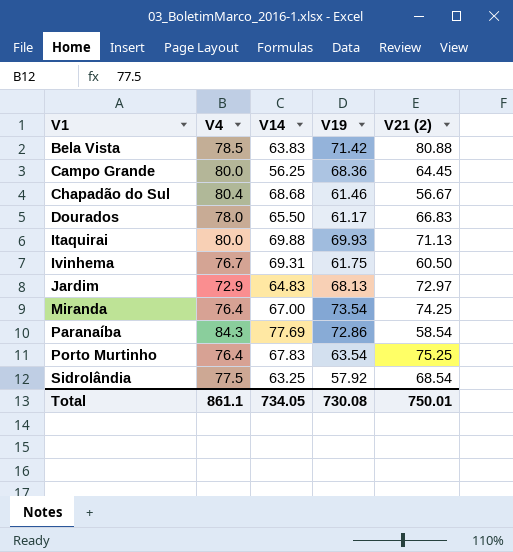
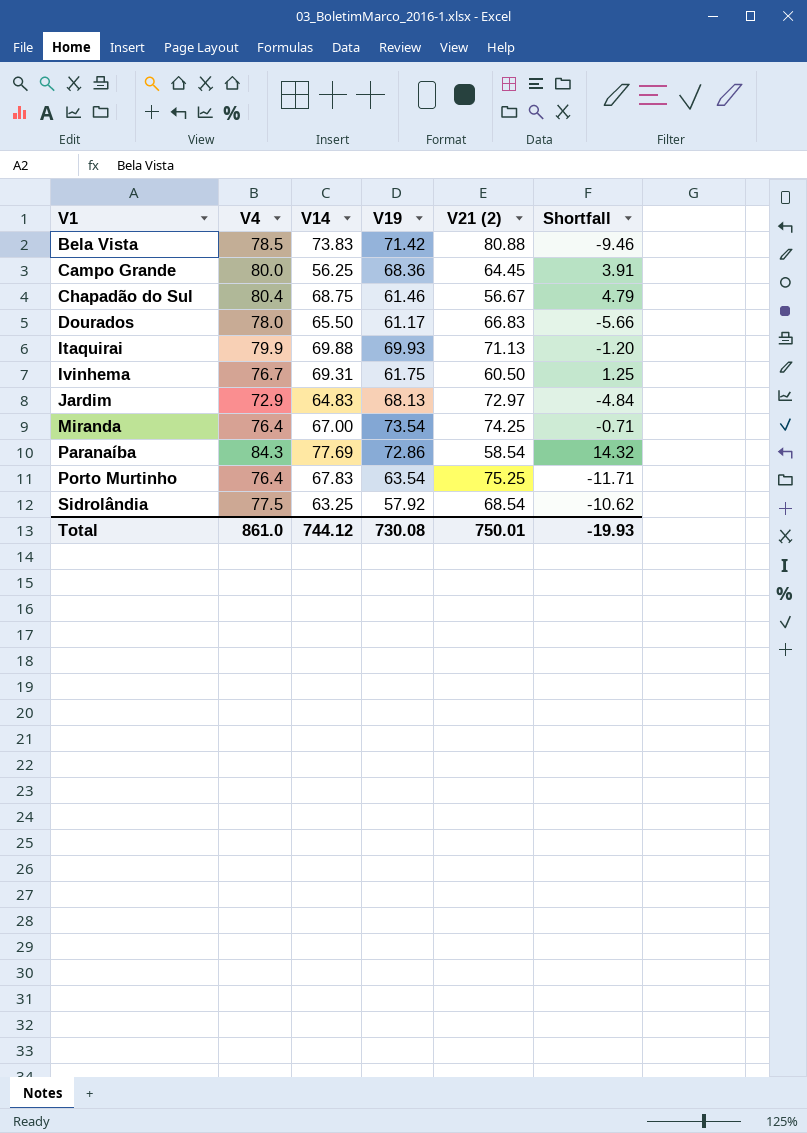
column Shortfall | formula: none -> [V19] - [V21 (2)]
Bela Vista | V14: 63.83 -> 73.83
Chapadão do Sul | V14: 68.68 -> 68.75
Itaquirai | V4: 80.0 -> 79.9
Total | V4: 861.1 -> 861.0
Total | V14: 734.05 -> 744.12

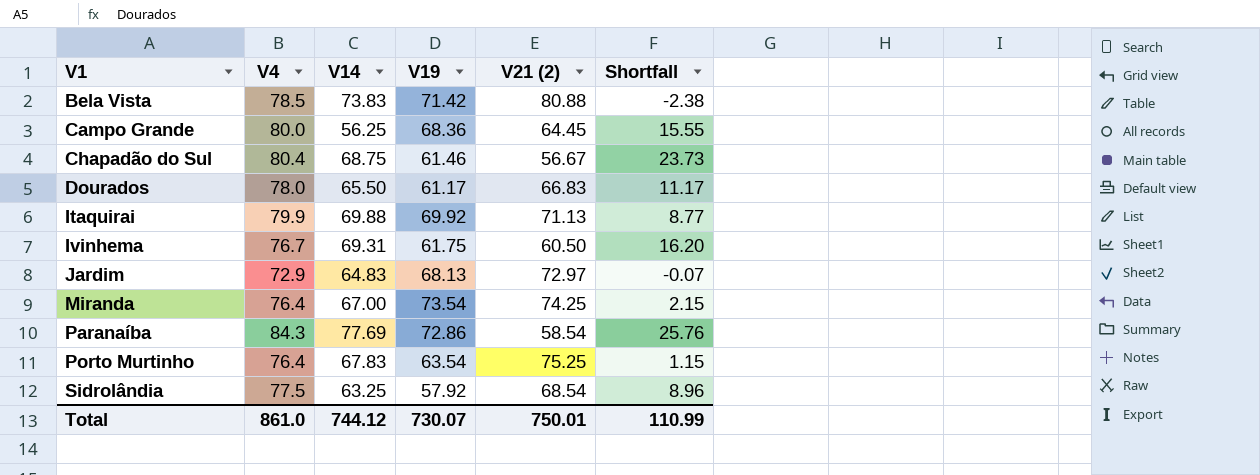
column Shortfall | formula: [V19] - [V21 (2)] -> [V4] - [V21 (2)]
Itaquirai | V19: 69.93 -> 69.92
Total | V19: 730.08 -> 730.07
Total | Shortfall: -19.93 -> 110.99

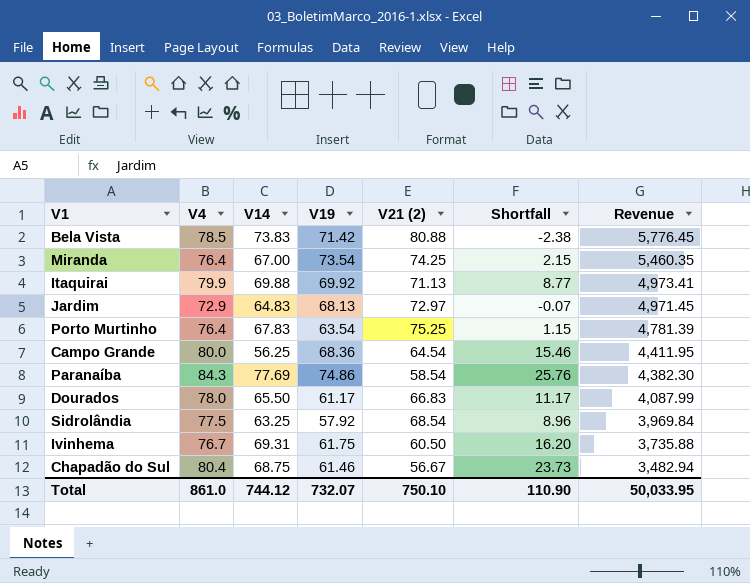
row order: V1 ascending -> Revenue descending
column Revenue | formula: none -> [V19] * [V21 (2)]
Campo Grande | V21 (2): 64.45 -> 64.54
Campo Grande | Shortfall: 15.55 -> 15.46
Paranaíba | V19: 72.86 -> 74.86
Total | V19: 730.07 -> 732.07
Total | V21 (2): 750.01 -> 750.10
Total | Shortfall: 110.99 -> 110.90

